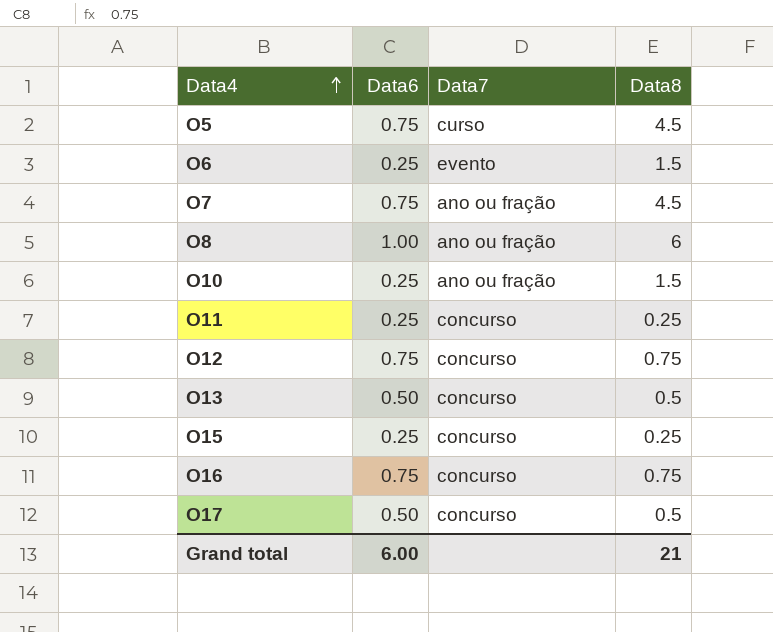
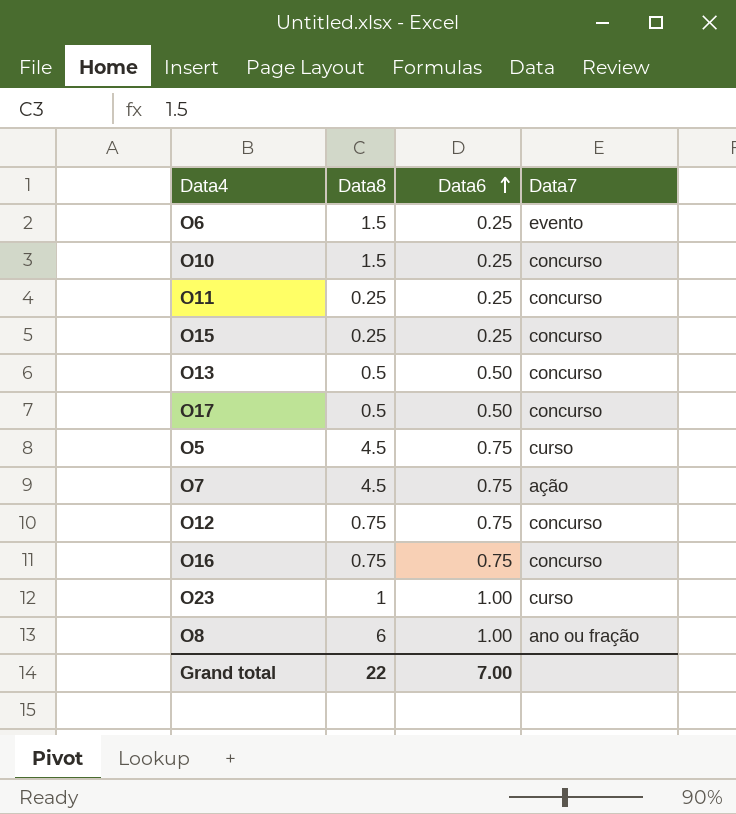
row order: Data4 ascending -> Data6 ascending
column Data8 | position: 4 -> 2
O10 | Data7: ano ou fração -> concurso
O7 | Data7: ano ou fração -> ação
row O23: none -> 1 | 1.00 | curso
Grand total | Data8: 21 -> 22
Grand total | Data6: 6.00 -> 7.00

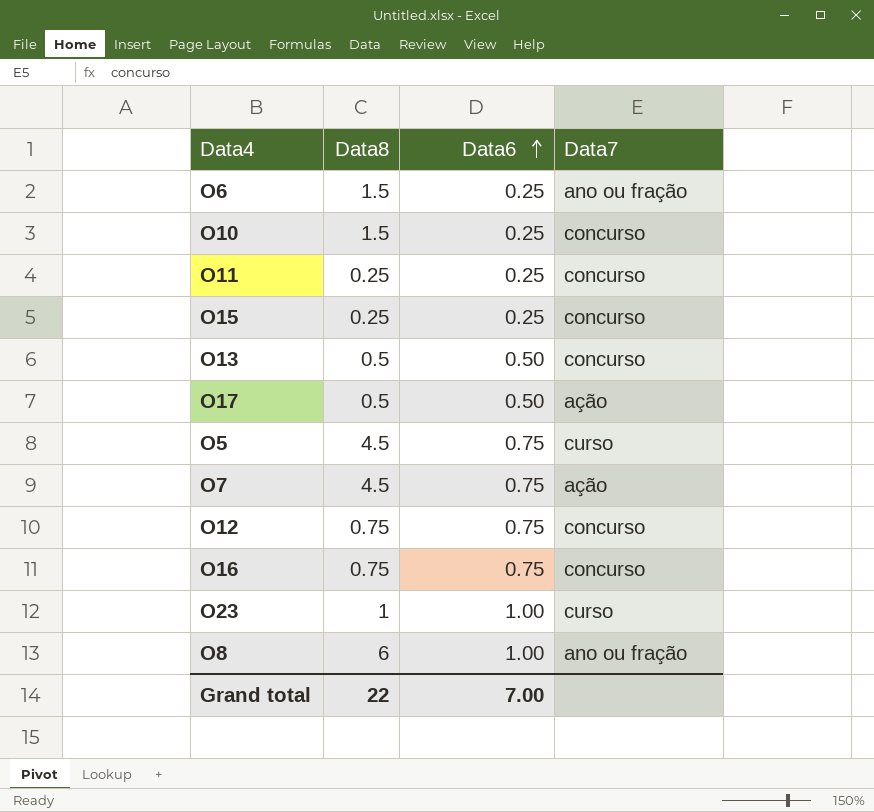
O6 | Data7: evento -> ano ou fração
O17 | Data7: concurso -> ação

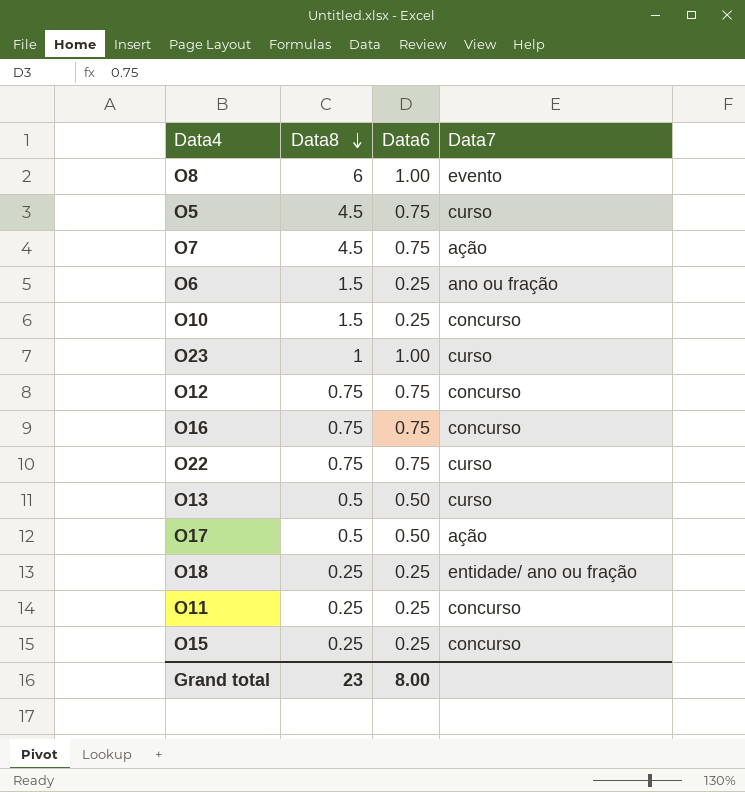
row order: Data6 ascending -> Data8 descending
O8 | Data7: ano ou fração -> evento
row O22: none -> 0.75 | 0.75 | curso
O13 | Data7: concurso -> curso
row O18: none -> 0.25 | 0.25 | entidade/ ano ou fração
Grand total | Data8: 22 -> 23
Grand total | Data6: 7.00 -> 8.00

